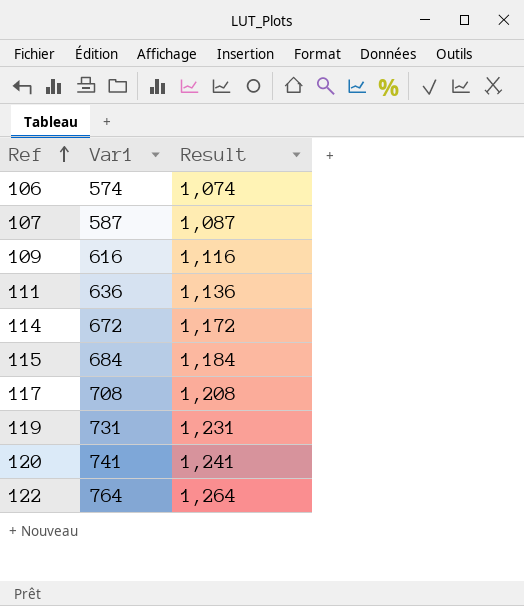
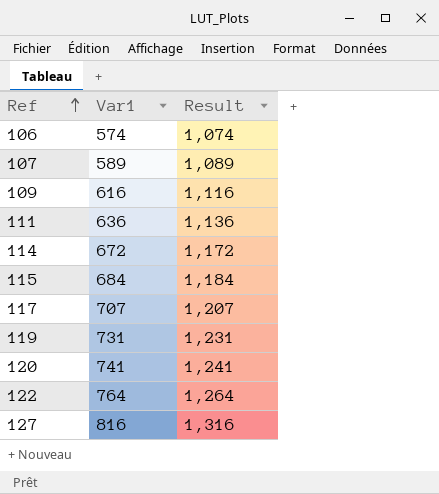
107 | Var1: 587 -> 589
107 | Result: 1,087 -> 1,089
117 | Var1: 708 -> 707
117 | Result: 1,208 -> 1,207
row 127: none -> 816 | 1,316

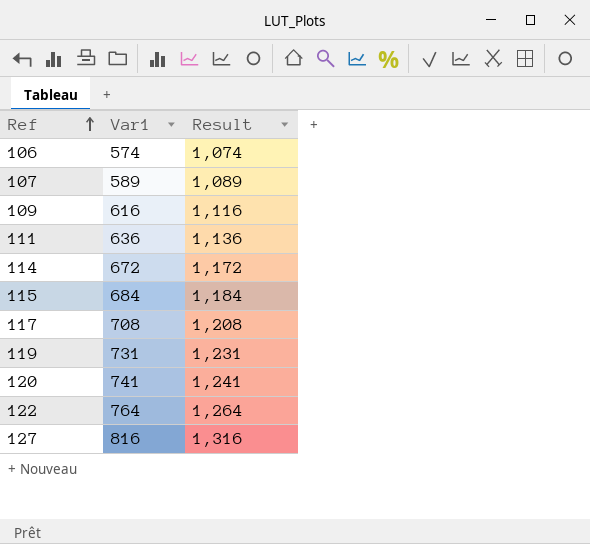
117 | Var1: 707 -> 708
117 | Result: 1,207 -> 1,208

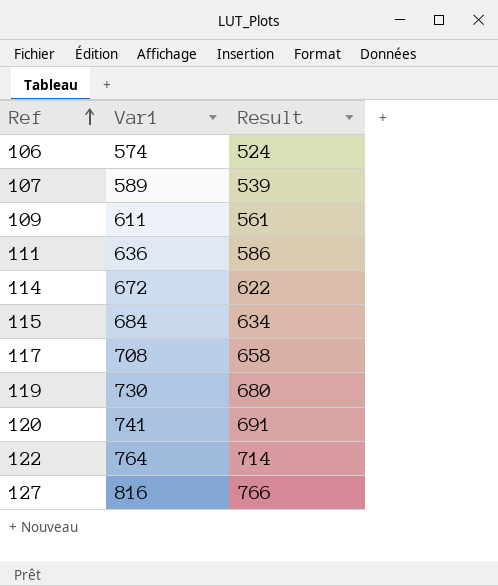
column Result | formula: [Var1] + 500 -> [Var1] - 50
109 | Var1: 616 -> 611
119 | Var1: 731 -> 730

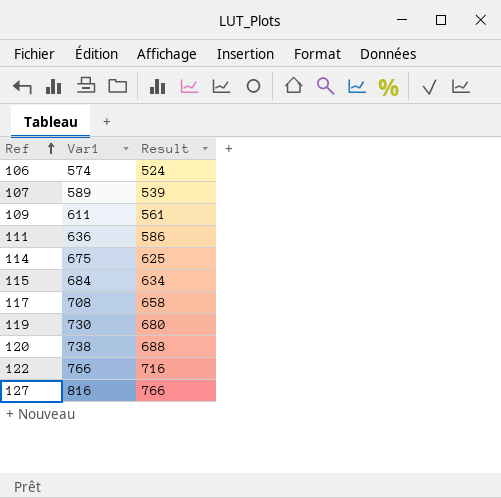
114 | Var1: 672 -> 675
114 | Result: 622 -> 625
120 | Var1: 741 -> 738
120 | Result: 691 -> 688
122 | Var1: 764 -> 766
122 | Result: 714 -> 716

